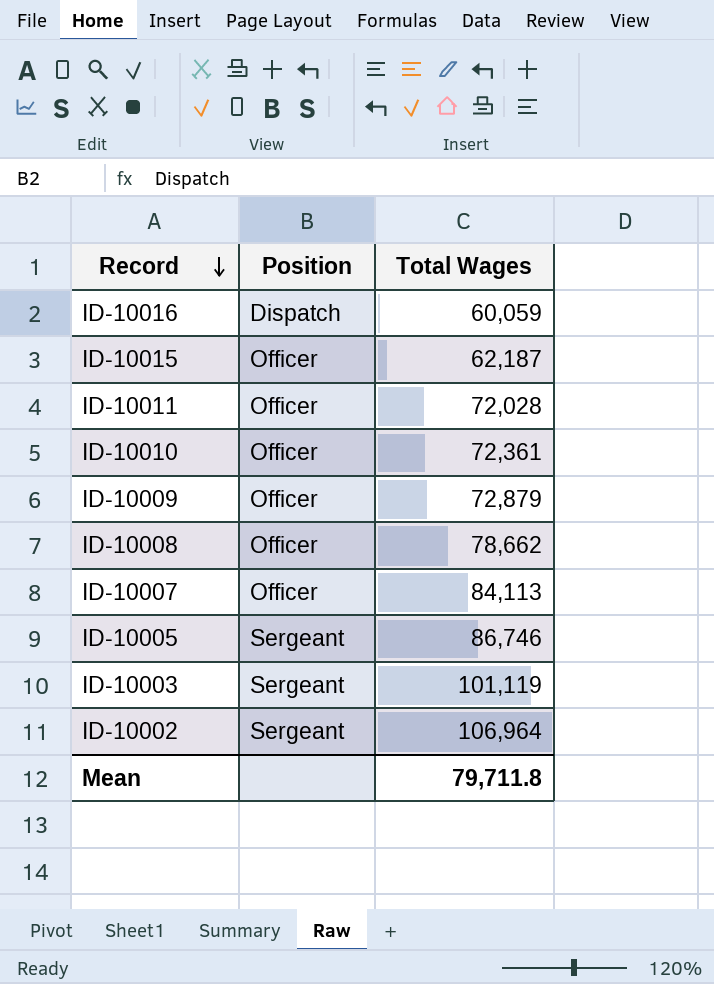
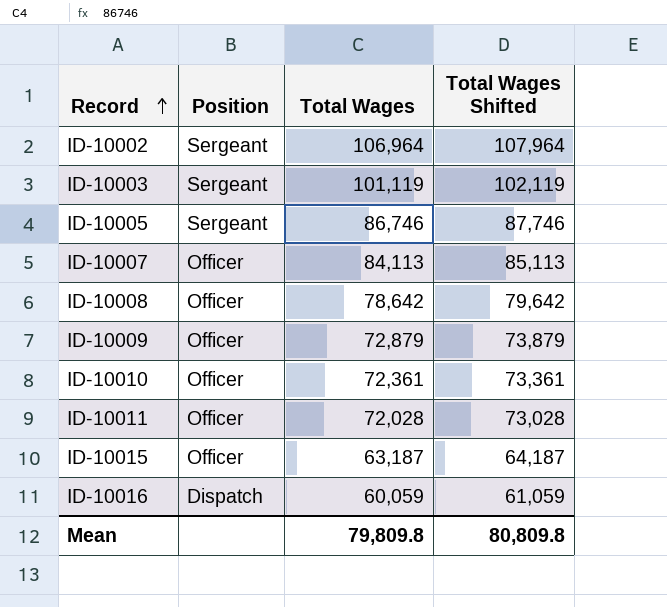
row order: Record descending -> Record ascending
column Total Wages Shifted | formula: none -> [Total Wages] + 1000
ID-10008 | Total Wages: 78,662 -> 78,642
ID-10015 | Total Wages: 62,187 -> 63,187
Mean | Total Wages: 79,711.8 -> 79,809.8

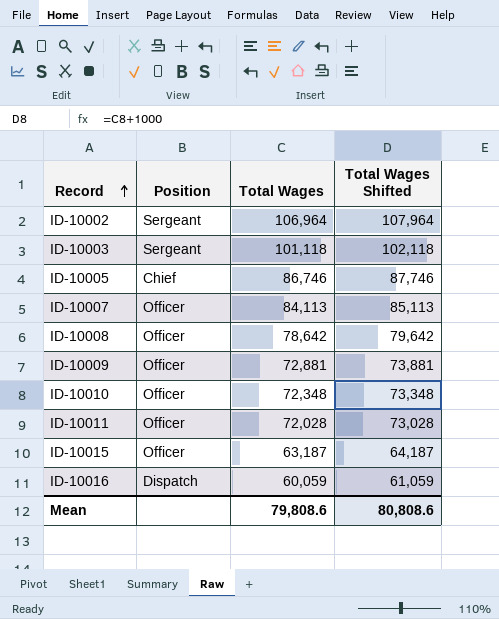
ID-10003 | Total Wages: 101,119 -> 101,118
ID-10003 | Total Wages Shifted: 102,119 -> 102,118
ID-10005 | Position: Sergeant -> Chief
ID-10009 | Total Wages: 72,879 -> 72,881
ID-10009 | Total Wages Shifted: 73,879 -> 73,881
ID-10010 | Total Wages: 72,361 -> 72,348
ID-10010 | Total Wages Shifted: 73,361 -> 73,348
Mean | Total Wages: 79,809.8 -> 79,808.6
Mean | Total Wages Shifted: 80,809.8 -> 80,808.6

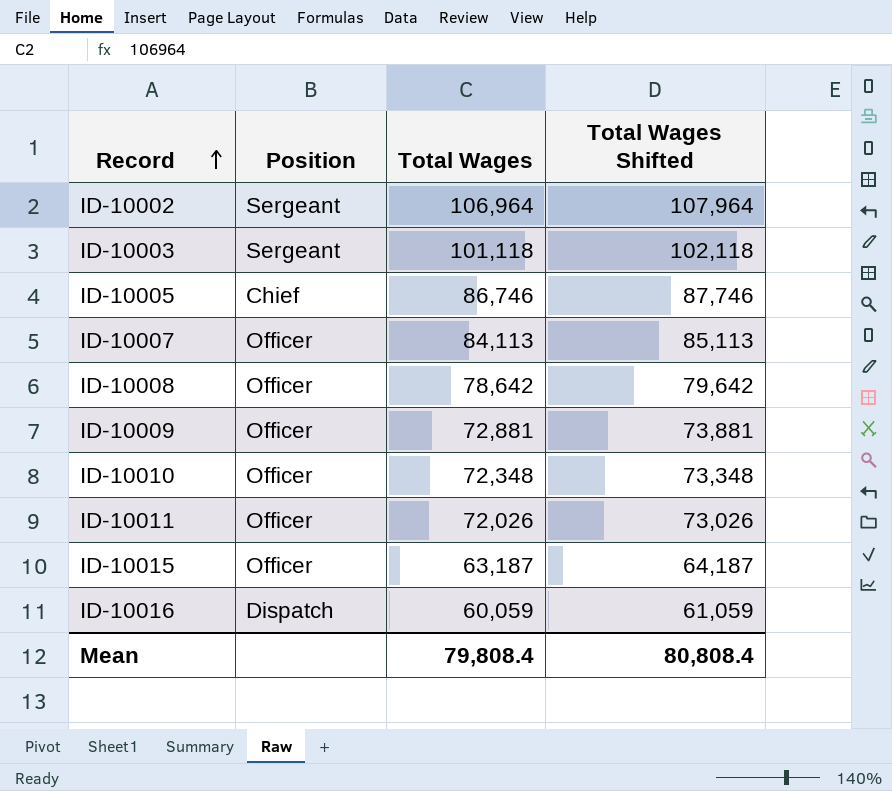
ID-10011 | Total Wages: 72,028 -> 72,026
ID-10011 | Total Wages Shifted: 73,028 -> 73,026
Mean | Total Wages: 79,808.6 -> 79,808.4
Mean | Total Wages Shifted: 80,808.6 -> 80,808.4

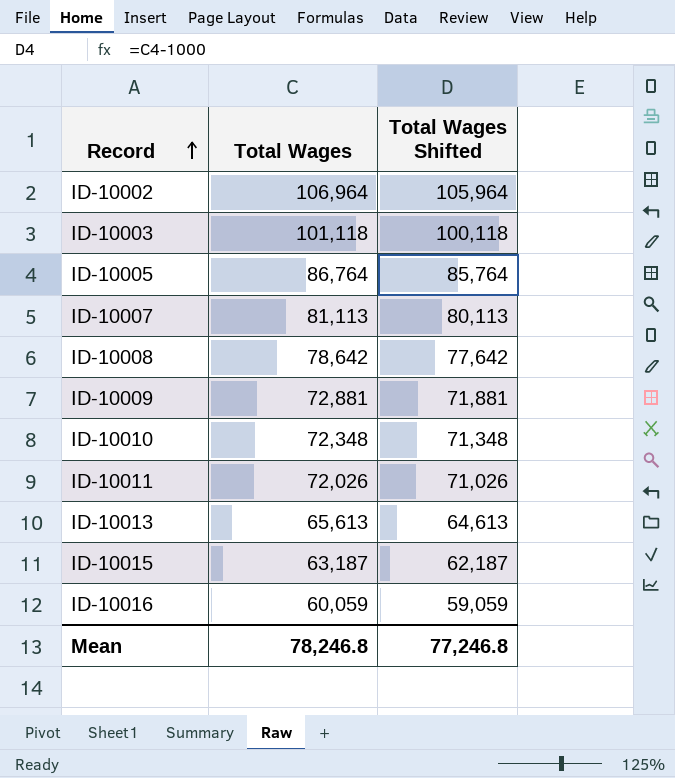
column Position | position: 2 -> none
column Total Wages Shifted | formula: [Total Wages] + 1000 -> [Total Wages] - 1000
ID-10005 | Total Wages: 86,746 -> 86,764
ID-10007 | Total Wages: 84,113 -> 81,113
row ID-10013: none -> 65,613 | 64,613
Mean | Total Wages: 79,808.4 -> 78,246.8
Mean | Total Wages Shifted: 80,808.4 -> 77,246.8

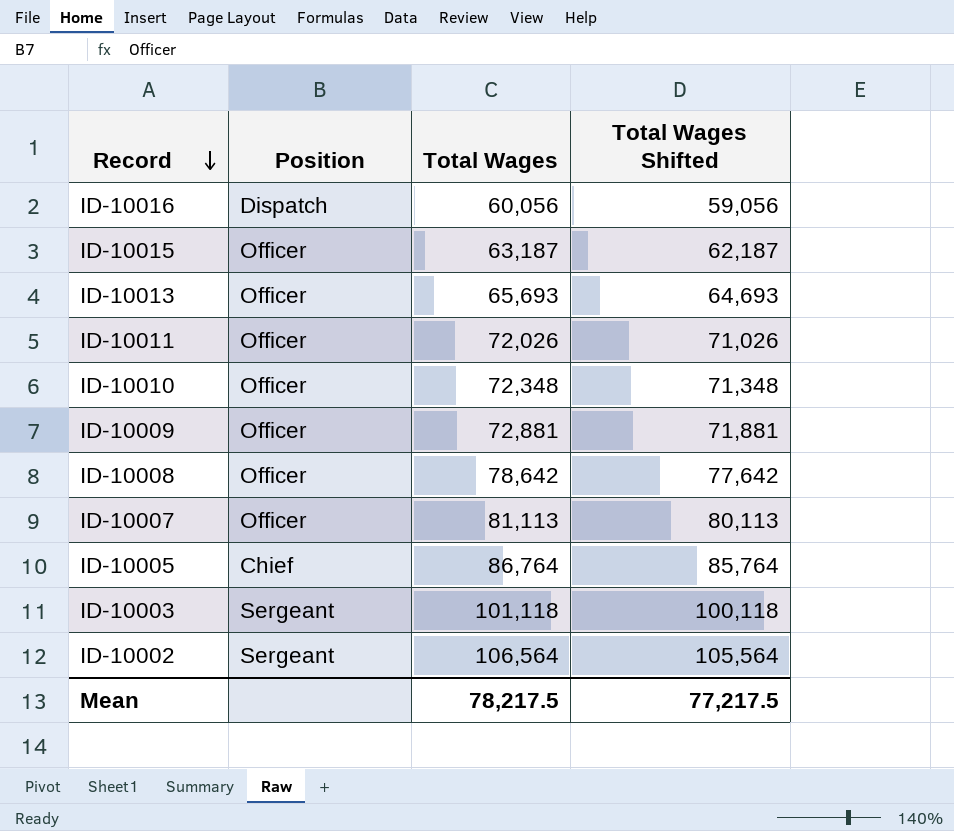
row order: Record ascending -> Record descending
column Position | position: none -> 2
ID-10016 | Total Wages: 60,059 -> 60,056
ID-10016 | Total Wages Shifted: 59,059 -> 59,056
ID-10013 | Total Wages: 65,613 -> 65,693
ID-10013 | Total Wages Shifted: 64,613 -> 64,693
ID-10002 | Total Wages: 106,964 -> 106,564
ID-10002 | Total Wages Shifted: 105,964 -> 105,564
Mean | Total Wages: 78,246.8 -> 78,217.5
Mean | Total Wages Shifted: 77,246.8 -> 77,217.5

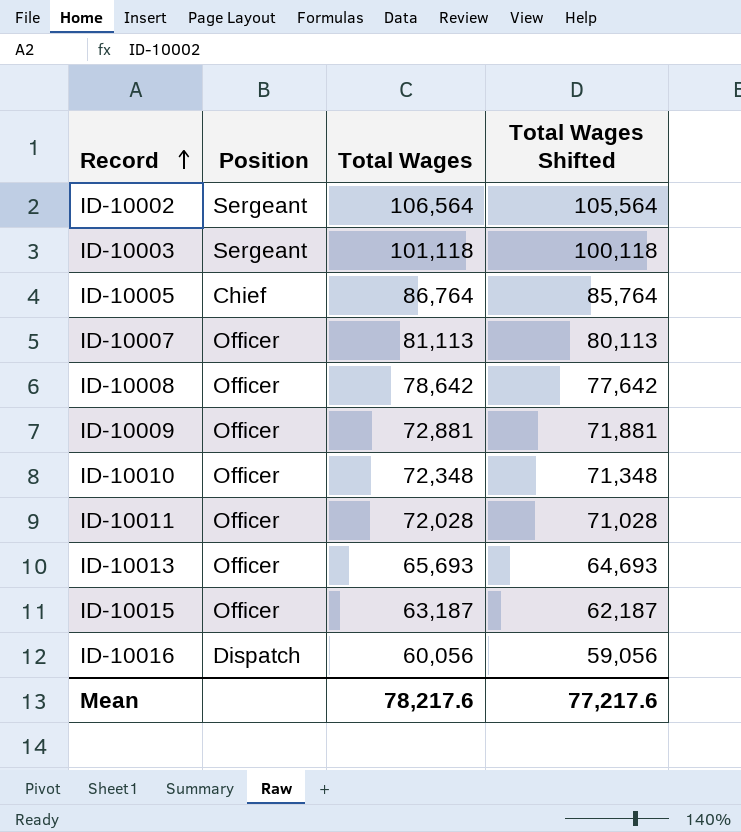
row order: Record descending -> Record ascending
ID-10011 | Total Wages: 72,026 -> 72,028
ID-10011 | Total Wages Shifted: 71,026 -> 71,028
Mean | Total Wages: 78,217.5 -> 78,217.6
Mean | Total Wages Shifted: 77,217.5 -> 77,217.6

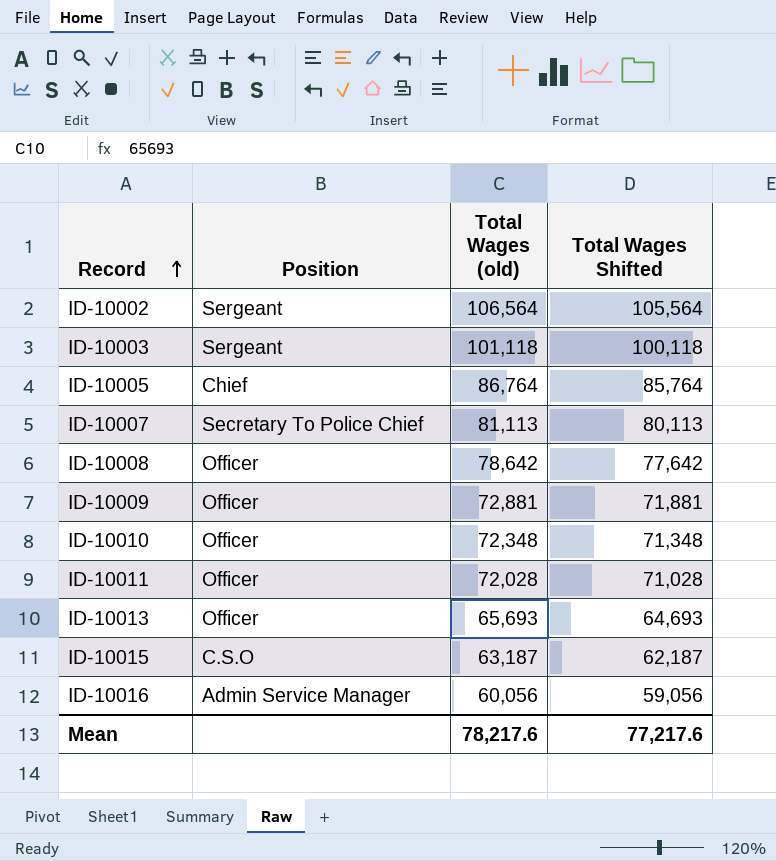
column name: Total Wages -> Total Wages (old)
ID-10007 | Position: Officer -> Secretary To Police Chief
ID-10015 | Position: Officer -> C.S.O
ID-10016 | Position: Dispatch -> Admin Service Manager

